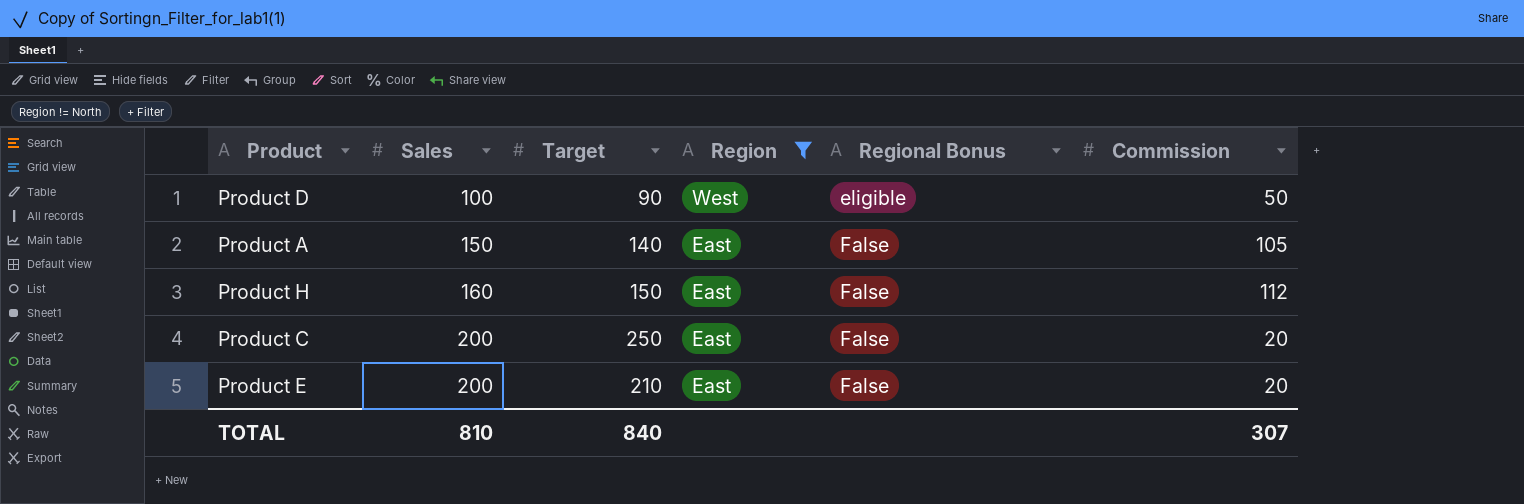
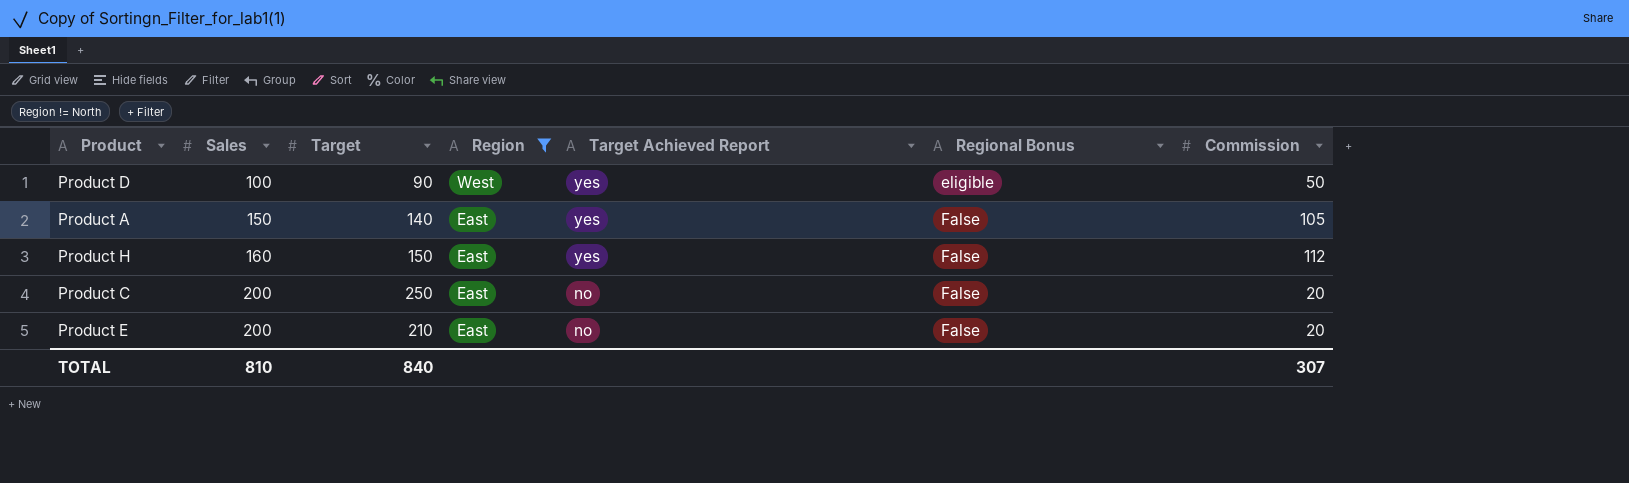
column Target Achieved Report | position: none -> 5

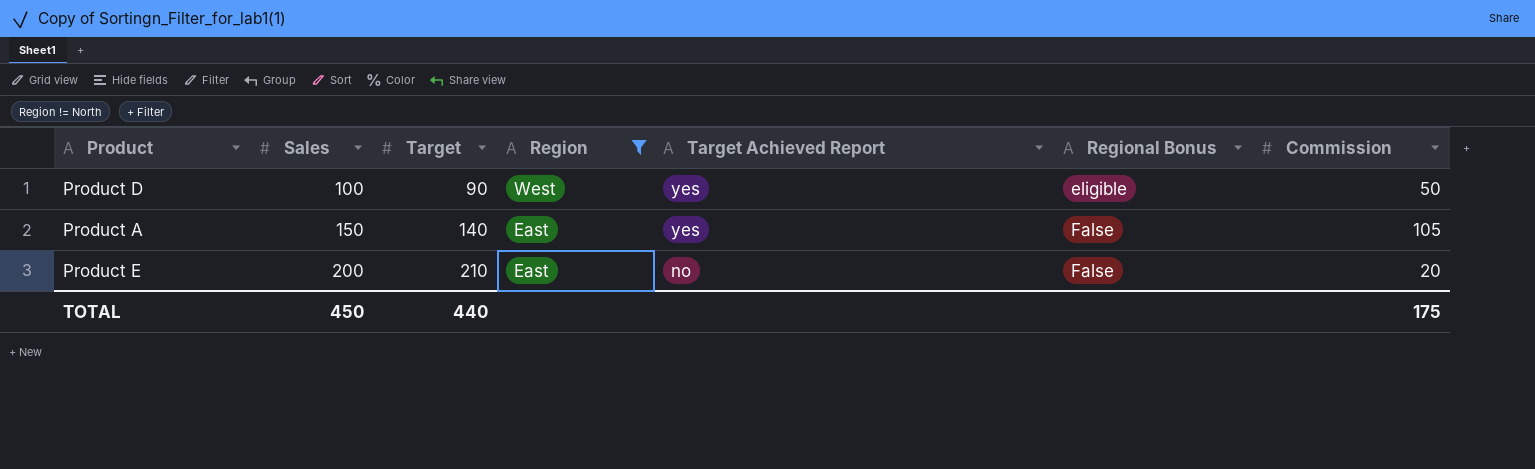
row Product H: 160 | 150 | East | yes | False | 112 -> none
row Product C: 200 | 250 | East | no | False | 20 -> none
TOTAL | Sales: 810 -> 450
TOTAL | Target: 840 -> 440
TOTAL | Commission: 307 -> 175

